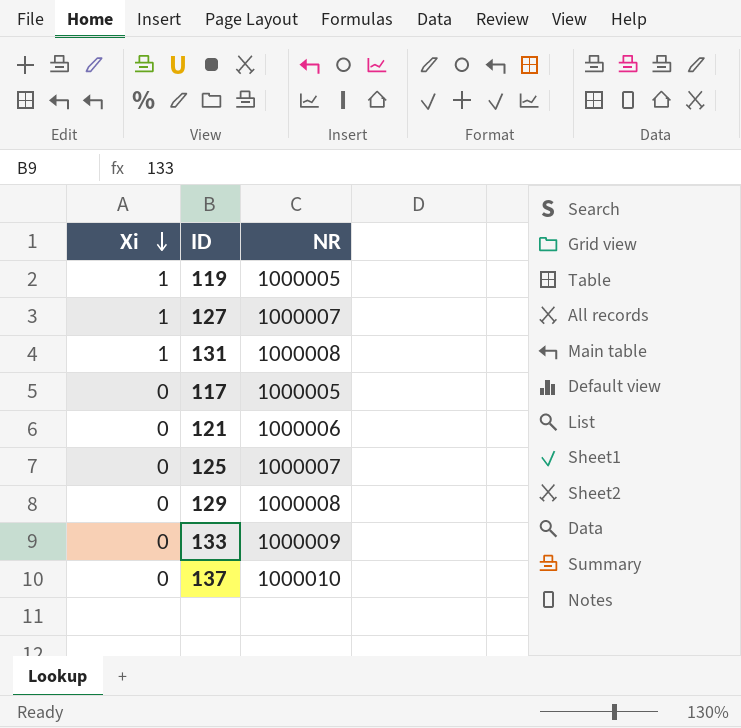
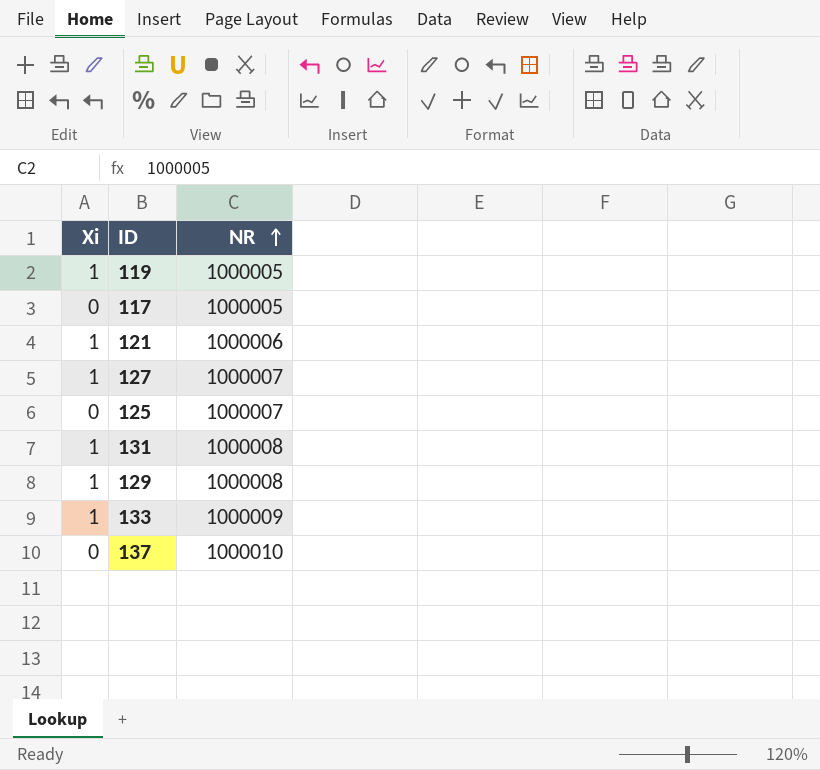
row order: Xi descending -> NR ascending
121 | Xi: 0 -> 1
129 | Xi: 0 -> 1
133 | Xi: 0 -> 1

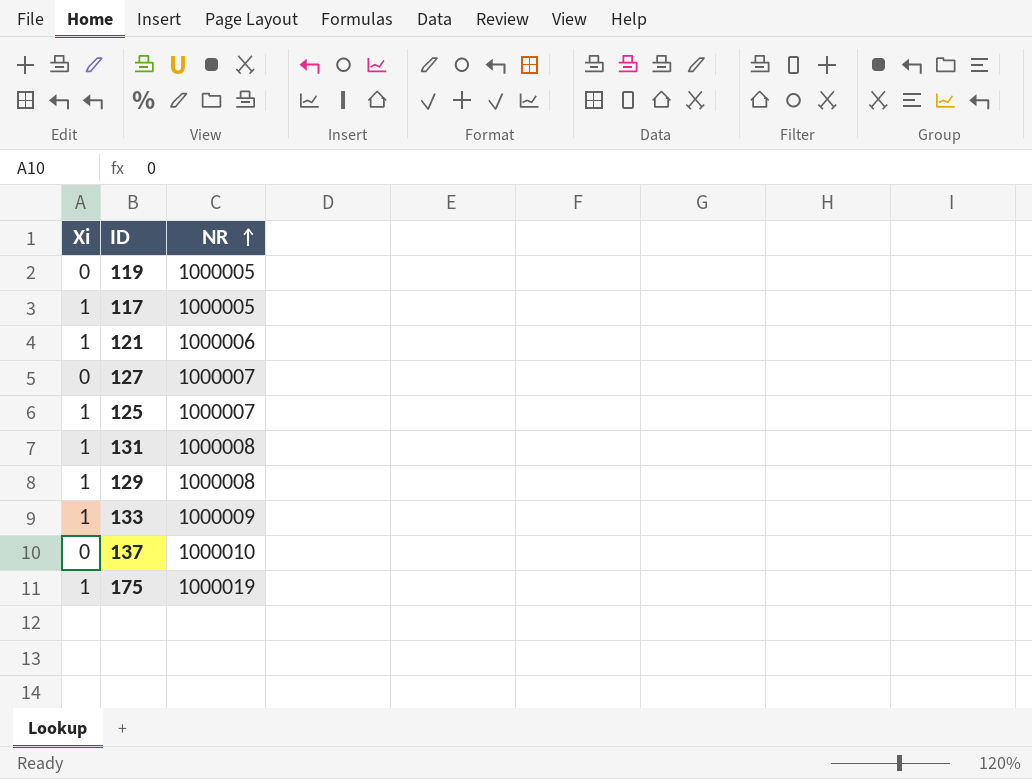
119 | Xi: 1 -> 0
117 | Xi: 0 -> 1
127 | Xi: 1 -> 0
125 | Xi: 0 -> 1
row 175: none -> 1 | 1000019

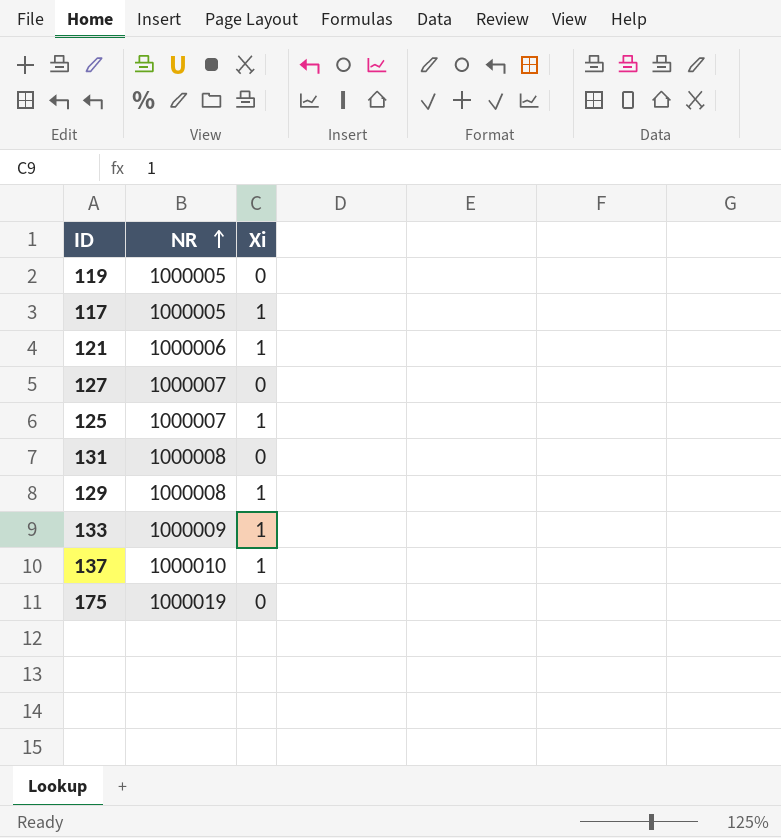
column Xi | position: 1 -> 3
131 | Xi: 1 -> 0
137 | Xi: 0 -> 1
175 | Xi: 1 -> 0

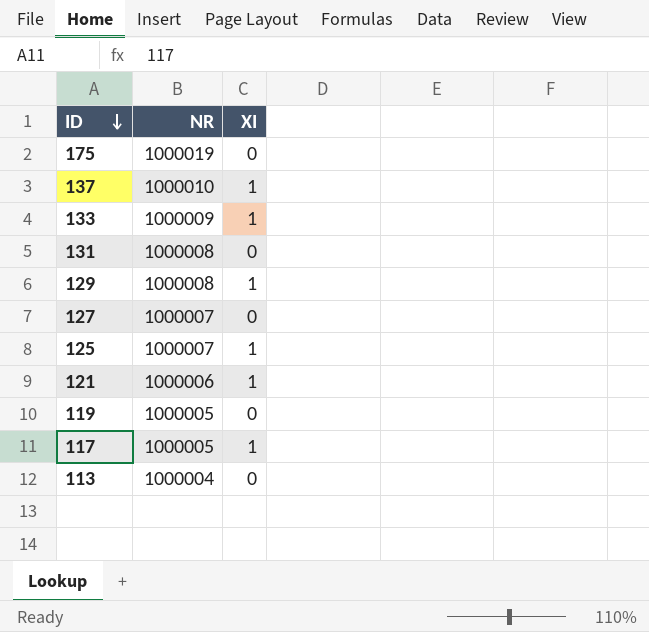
row order: NR ascending -> ID descending
column name: Xi -> XI
row 113: none -> 1000004 | 0

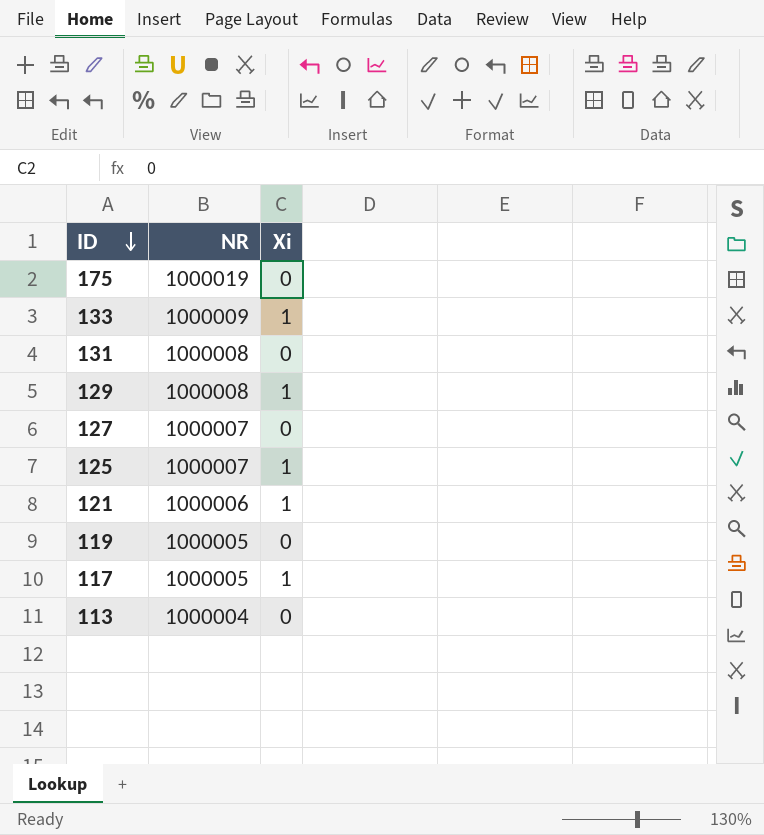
column name: XI -> Xi
row 137: 1000010 | 1 -> none

